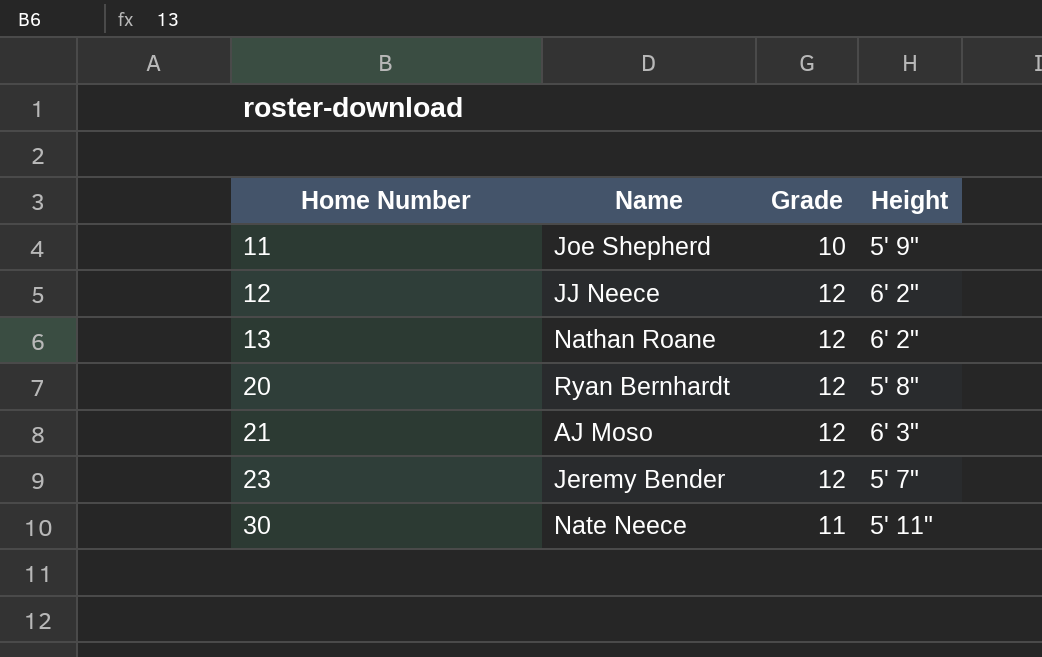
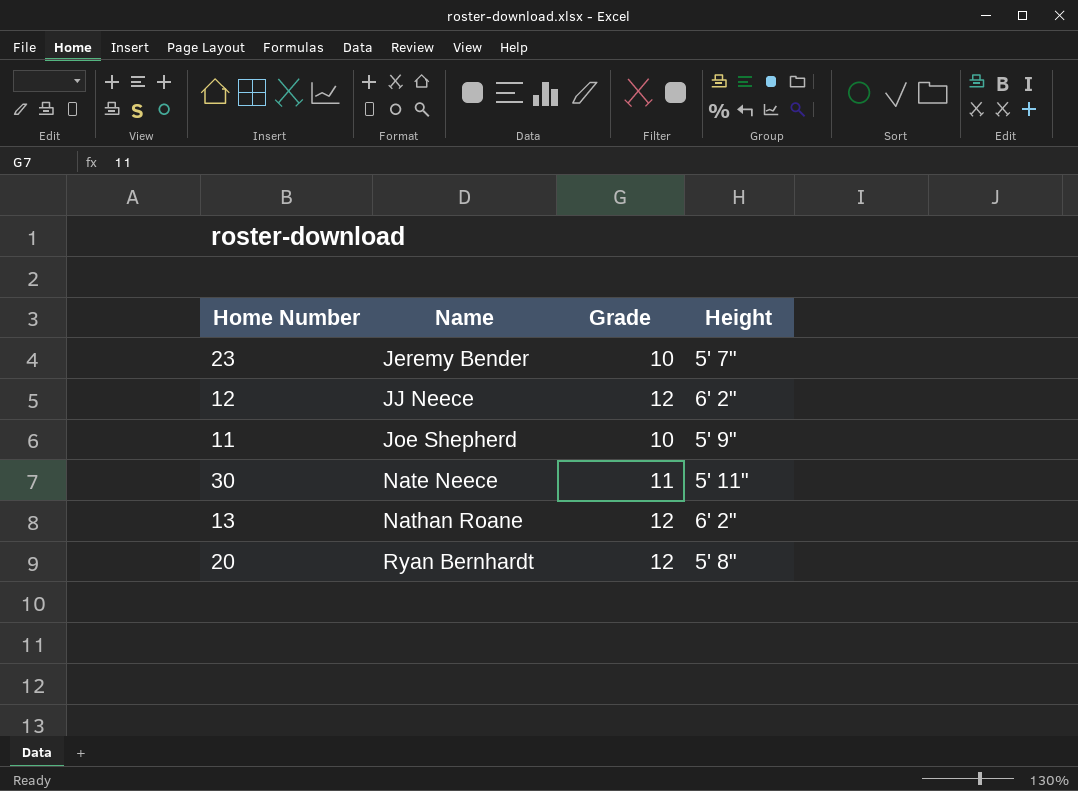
row order: Home Number ascending -> Name ascending
row 21: AJ Moso | 12 | 6' 3" -> none
23 | Grade: 12 -> 10

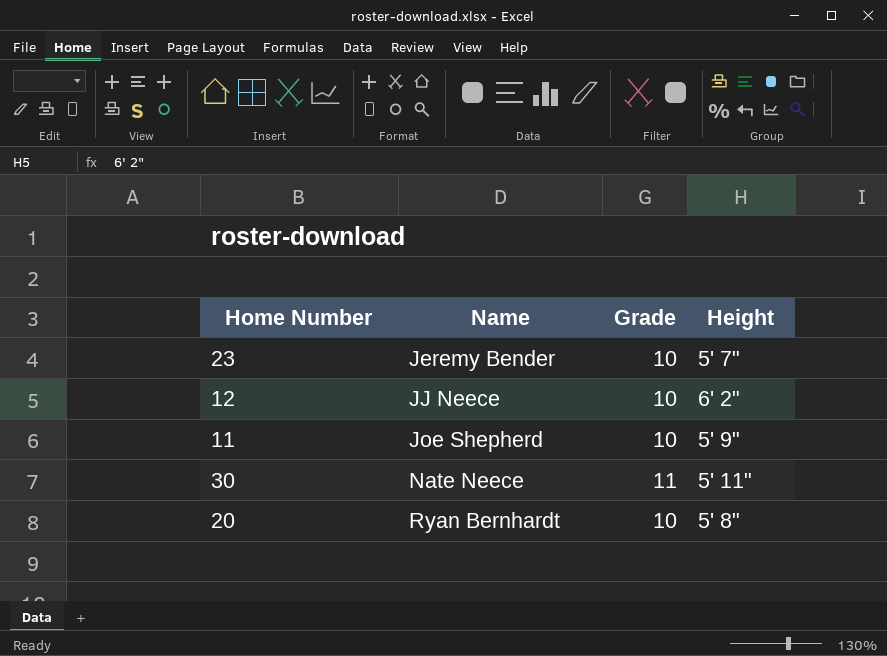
row 13: Nathan Roane | 12 | 6' 2" -> none
12 | Grade: 12 -> 10
20 | Grade: 12 -> 10

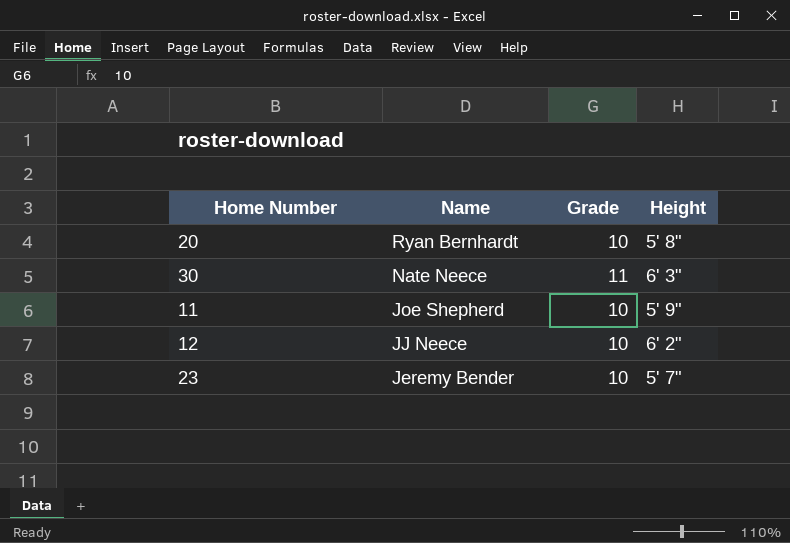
row order: Name ascending -> Name descending
30 | Height: 5' 11" -> 6' 3"

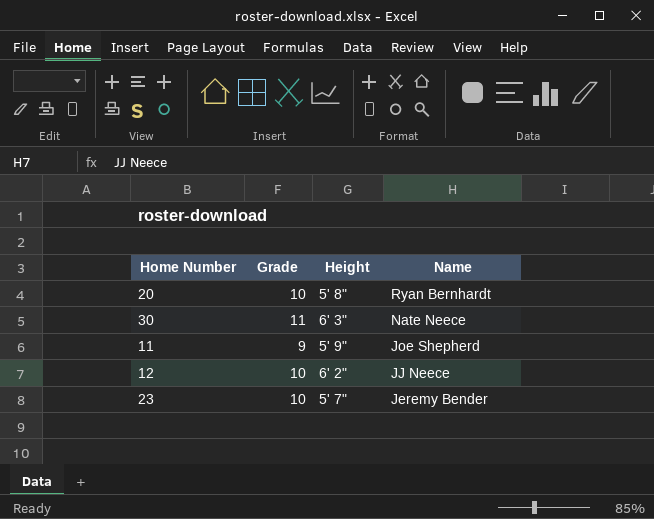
column Name | position: 2 -> 4
11 | Grade: 10 -> 9

